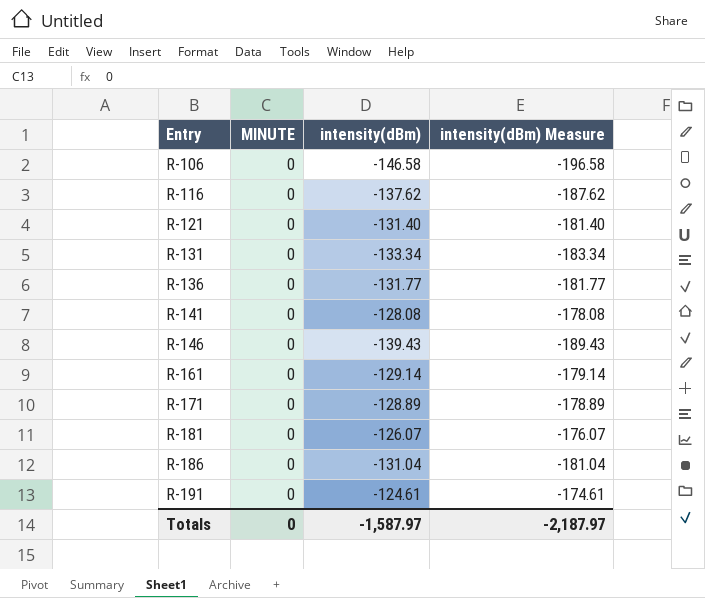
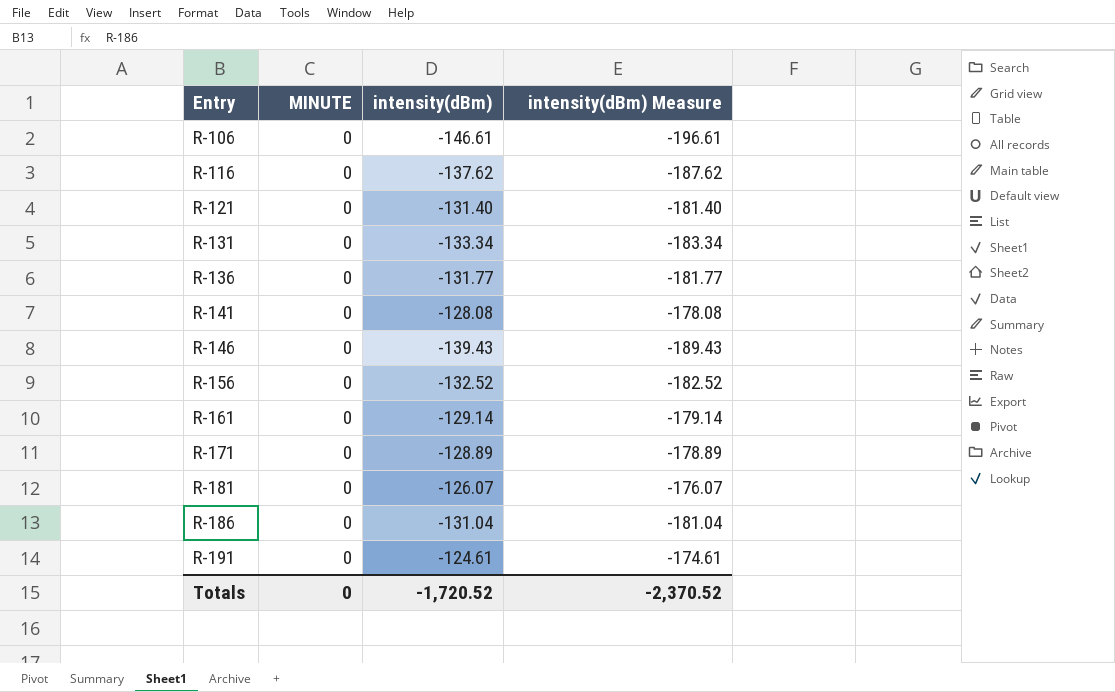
R-106 | intensity(dBm): -146.58 -> -146.61
R-106 | intensity(dBm) Measure: -196.58 -> -196.61
row R-156: none -> 0 | -132.52 | -182.52
Totals | intensity(dBm): -1,587.97 -> -1,720.52
Totals | intensity(dBm) Measure: -2,187.97 -> -2,370.52

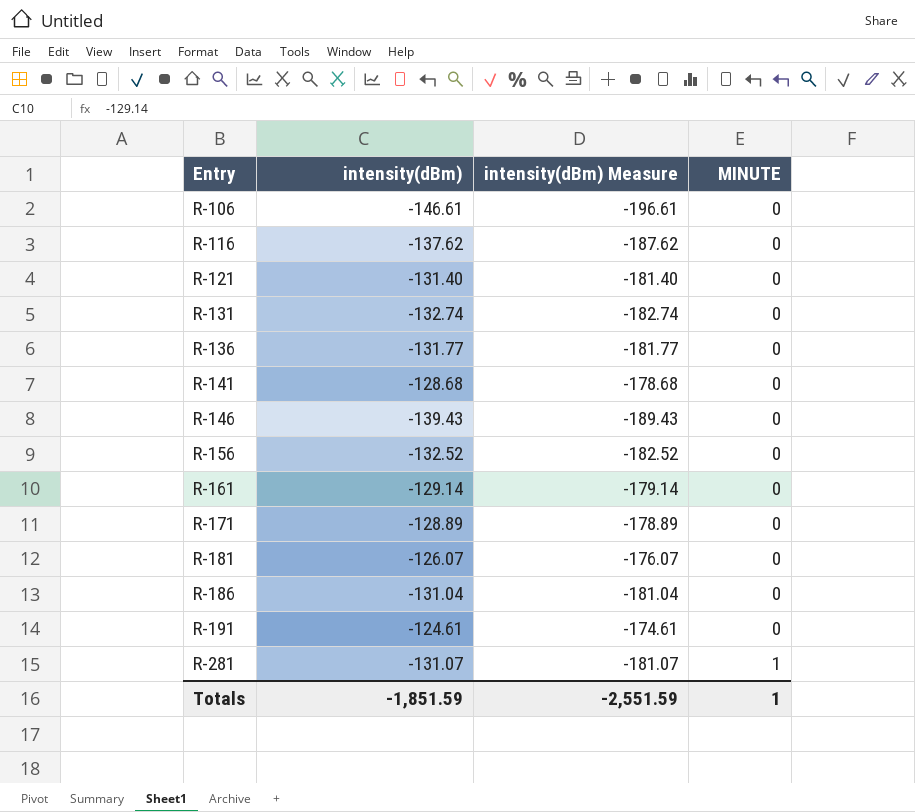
column MINUTE | position: 2 -> 4
R-131 | intensity(dBm): -133.34 -> -132.74
R-131 | intensity(dBm) Measure: -183.34 -> -182.74
R-141 | intensity(dBm): -128.08 -> -128.68
R-141 | intensity(dBm) Measure: -178.08 -> -178.68
row R-281: none -> -131.07 | -181.07 | 1
Totals | intensity(dBm): -1,720.52 -> -1,851.59
Totals | intensity(dBm) Measure: -2,370.52 -> -2,551.59
Totals | MINUTE: 0 -> 1

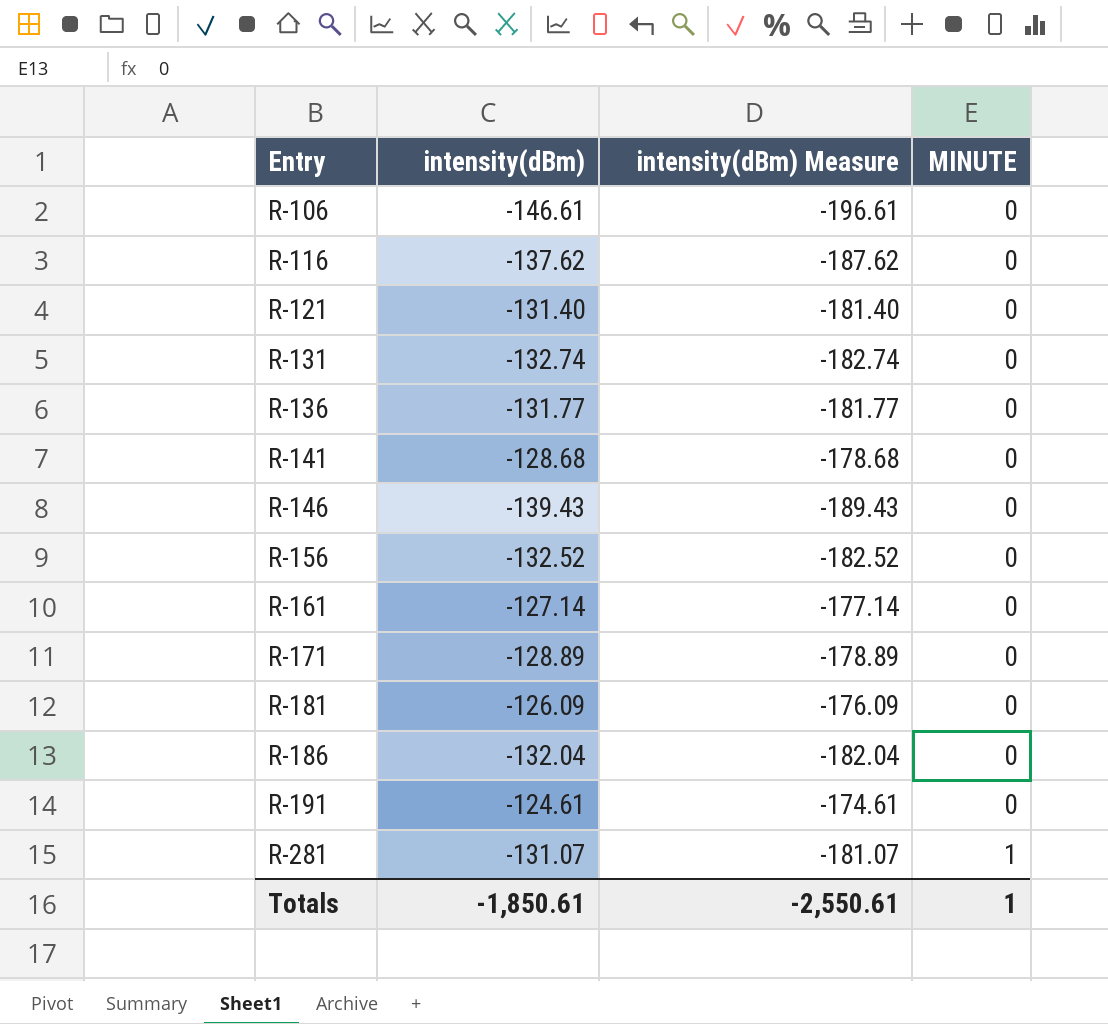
R-161 | intensity(dBm): -129.14 -> -127.14
R-161 | intensity(dBm) Measure: -179.14 -> -177.14
R-181 | intensity(dBm): -126.07 -> -126.09
R-181 | intensity(dBm) Measure: -176.07 -> -176.09
R-186 | intensity(dBm): -131.04 -> -132.04
R-186 | intensity(dBm) Measure: -181.04 -> -182.04
Totals | intensity(dBm): -1,851.59 -> -1,850.61
Totals | intensity(dBm) Measure: -2,551.59 -> -2,550.61

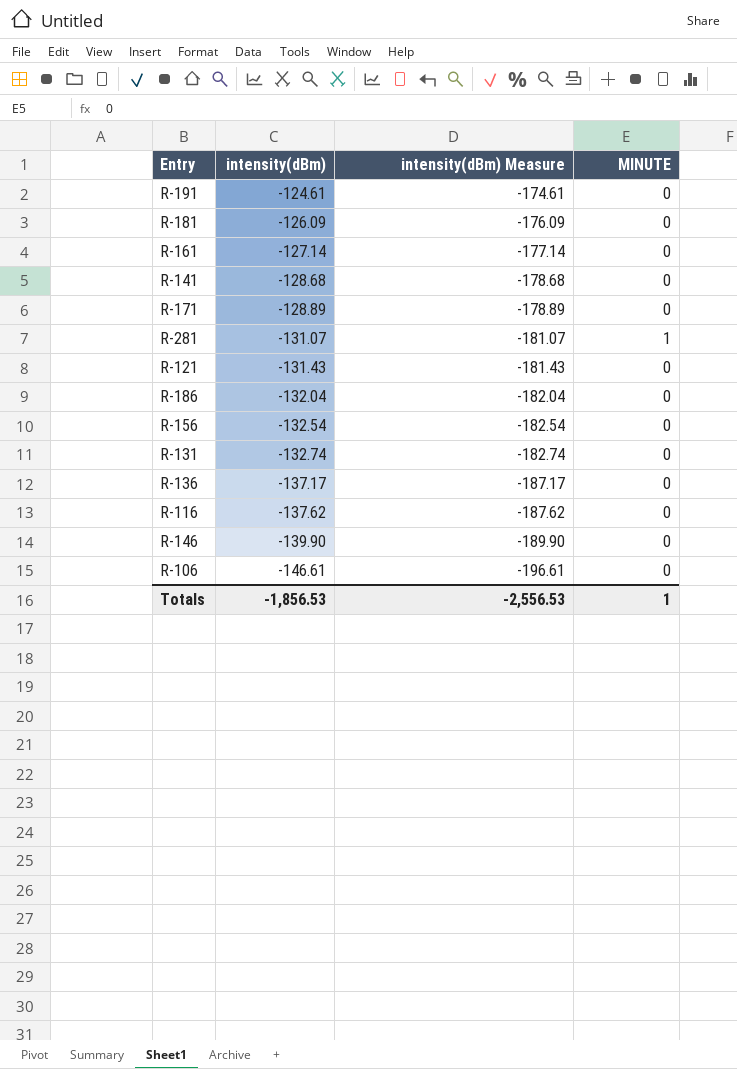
row order: Entry ascending -> intensity(dBm) descending
R-121 | intensity(dBm): -131.40 -> -131.43
R-121 | intensity(dBm) Measure: -181.40 -> -181.43
R-156 | intensity(dBm): -132.52 -> -132.54
R-156 | intensity(dBm) Measure: -182.52 -> -182.54
R-136 | intensity(dBm): -131.77 -> -137.17
R-136 | intensity(dBm) Measure: -181.77 -> -187.17
R-146 | intensity(dBm): -139.43 -> -139.90
R-146 | intensity(dBm) Measure: -189.43 -> -189.90
Totals | intensity(dBm): -1,850.61 -> -1,856.53
Totals | intensity(dBm) Measure: -2,550.61 -> -2,556.53

